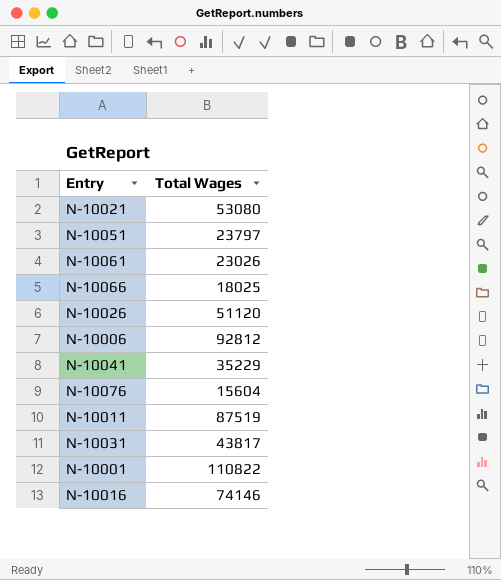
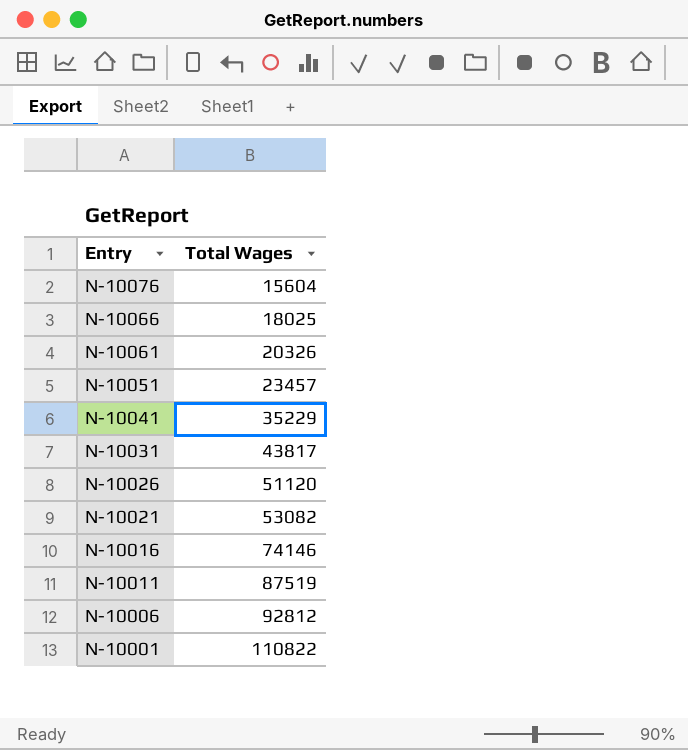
row order: none -> Entry descending
N-10061 | Total Wages: 23026 -> 20326
N-10051 | Total Wages: 23797 -> 23457
N-10021 | Total Wages: 53080 -> 53082

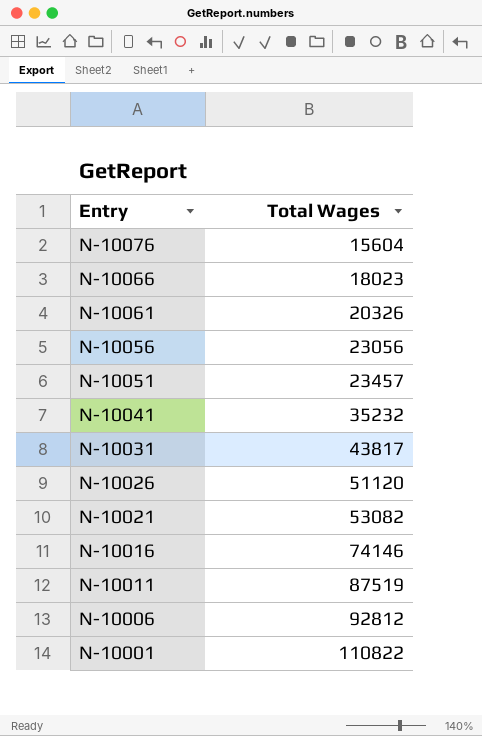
N-10066 | Total Wages: 18025 -> 18023
row N-10056: none -> 23056
N-10041 | Total Wages: 35229 -> 35232

